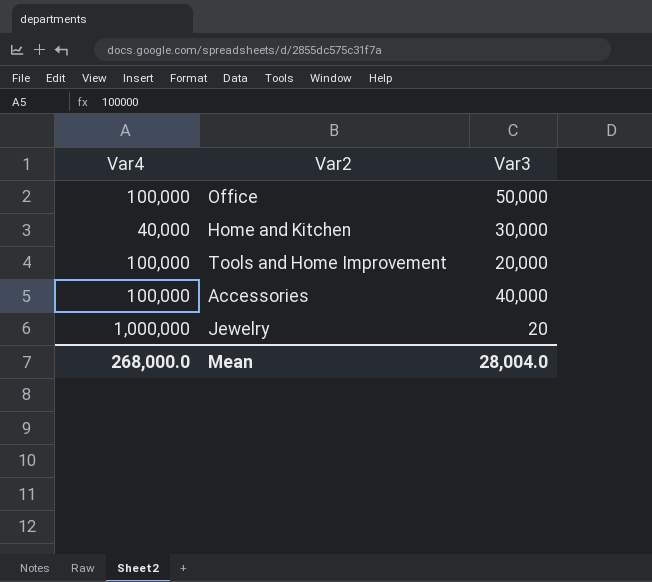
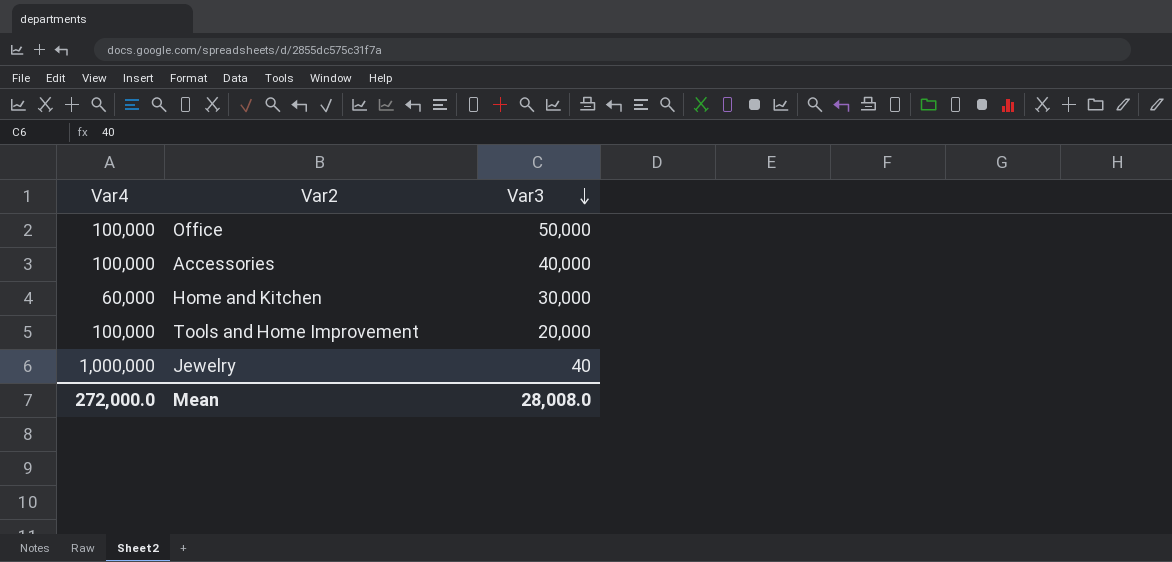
row order: none -> Var3 descending
Home and Kitchen | Var4: 40,000 -> 60,000
Jewelry | Var3: 20 -> 40
Mean | Var4: 268,000.0 -> 272,000.0
Mean | Var3: 28,004.0 -> 28,008.0

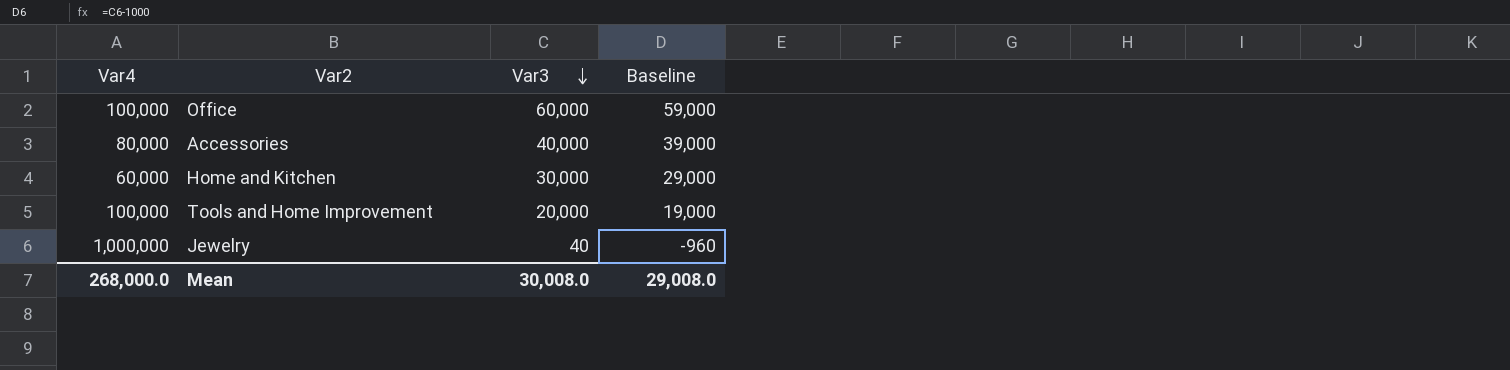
column Baseline | formula: none -> [Var3] - 1000
Office | Var3: 50,000 -> 60,000
Accessories | Var4: 100,000 -> 80,000
Mean | Var4: 272,000.0 -> 268,000.0
Mean | Var3: 28,008.0 -> 30,008.0

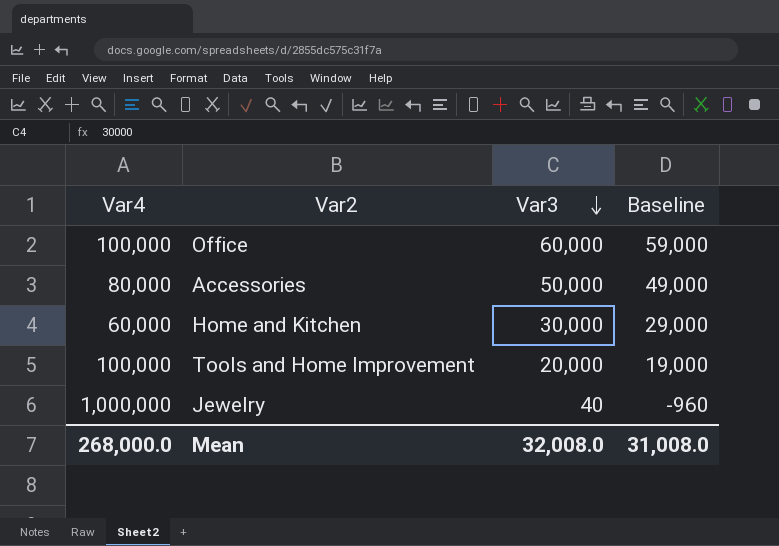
Accessories | Var3: 40,000 -> 50,000
Accessories | Baseline: 39,000 -> 49,000
Mean | Var3: 30,008.0 -> 32,008.0
Mean | Baseline: 29,008.0 -> 31,008.0

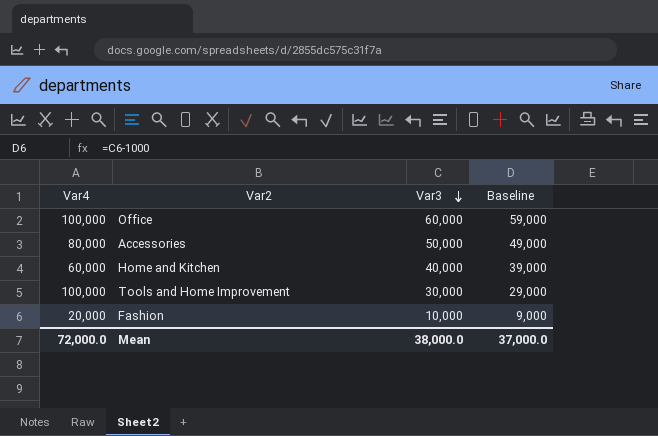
row Jewelry: 1,000,000 | 40 | -960 -> none
Home and Kitchen | Var3: 30,000 -> 40,000
Home and Kitchen | Baseline: 29,000 -> 39,000
Tools and Home Improvement | Var3: 20,000 -> 30,000
Tools and Home Improvement | Baseline: 19,000 -> 29,000
row Fashion: none -> 20,000 | 10,000 | 9,000
Mean | Var4: 268,000.0 -> 72,000.0
Mean | Var3: 32,008.0 -> 38,000.0
Mean | Baseline: 31,008.0 -> 37,000.0

